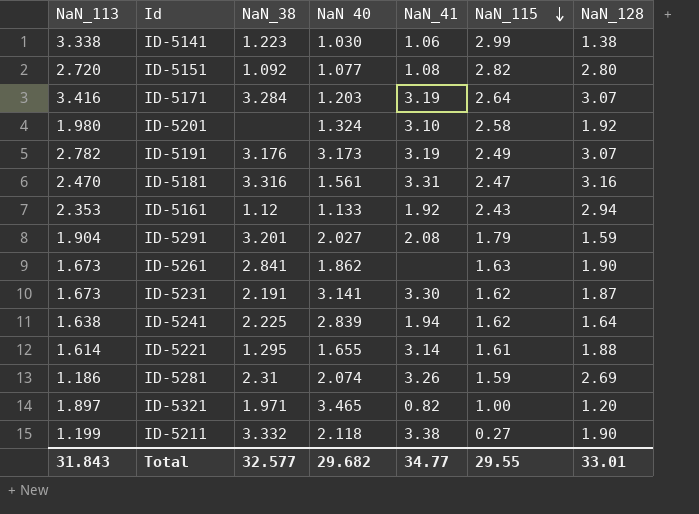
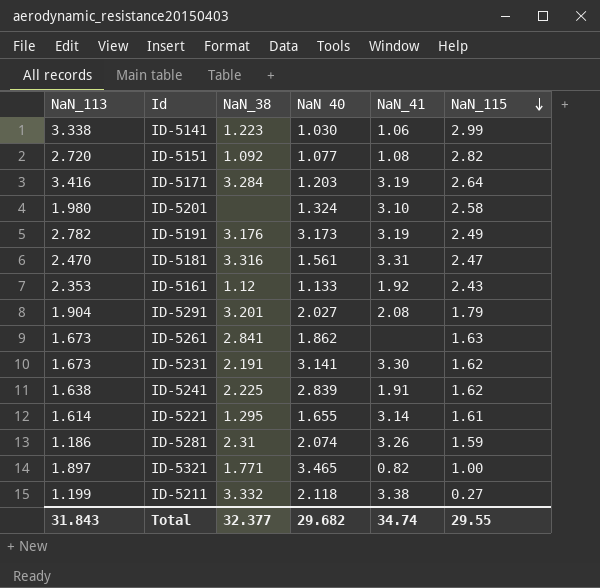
column NaN_128 | position: 7 -> none
ID-5241 | NaN_41: 1.94 -> 1.91
ID-5321 | NaN_38: 1.971 -> 1.771
Total | NaN_38: 32.577 -> 32.377
Total | NaN_41: 34.77 -> 34.74

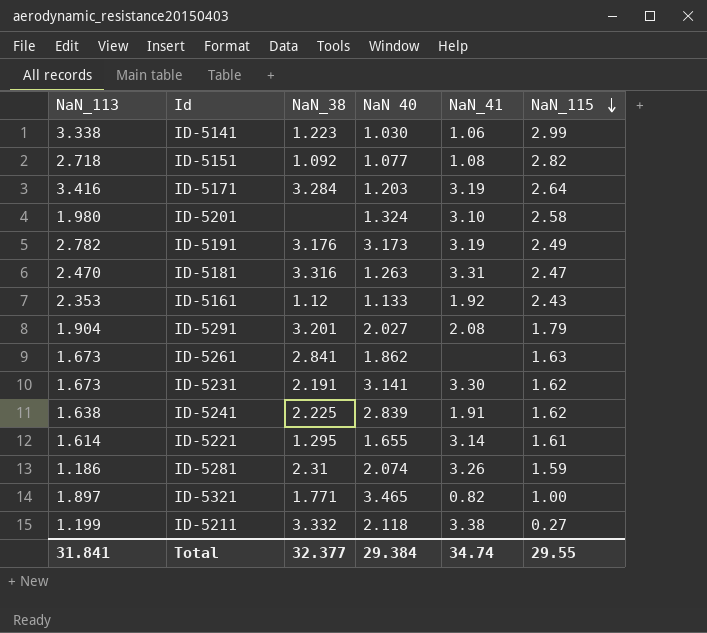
ID-5151 | NaN_113: 2.720 -> 2.718
ID-5181 | NaN 40: 1.561 -> 1.263
Total | NaN_113: 31.843 -> 31.841
Total | NaN 40: 29.682 -> 29.384

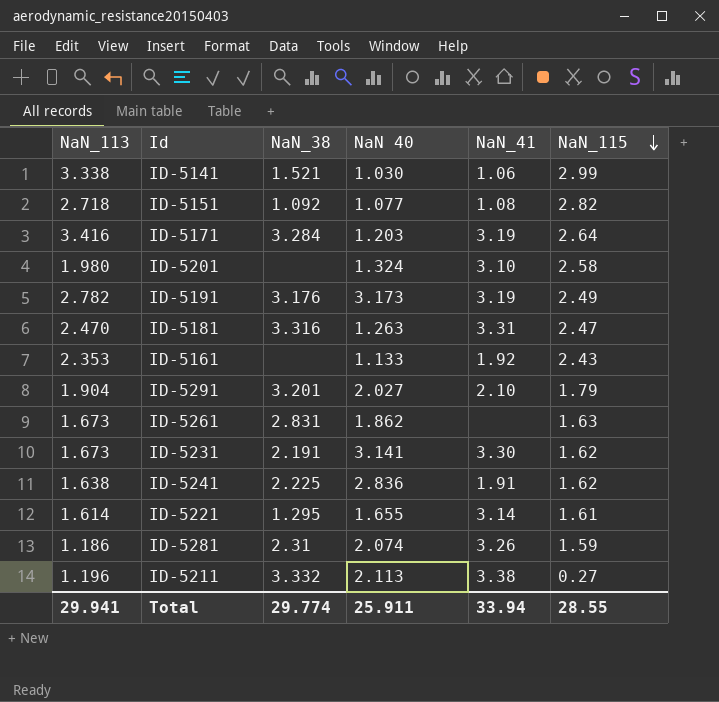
row ID-5321: 1.897 | 1.771 | 3.465 | 0.82 | 1.00 -> none
ID-5141 | NaN_38: 1.223 -> 1.521
ID-5161 | NaN_38: 1.12 -> none
ID-5291 | NaN_41: 2.08 -> 2.10
ID-5261 | NaN_38: 2.841 -> 2.831
ID-5241 | NaN 40: 2.839 -> 2.836
ID-5211 | NaN_113: 1.199 -> 1.196
ID-5211 | NaN 40: 2.118 -> 2.113
Total | NaN_113: 31.841 -> 29.941
Total | NaN_38: 32.377 -> 29.774
Total | NaN 40: 29.384 -> 25.911
Total | NaN_41: 34.74 -> 33.94
Total | NaN_115: 29.55 -> 28.55

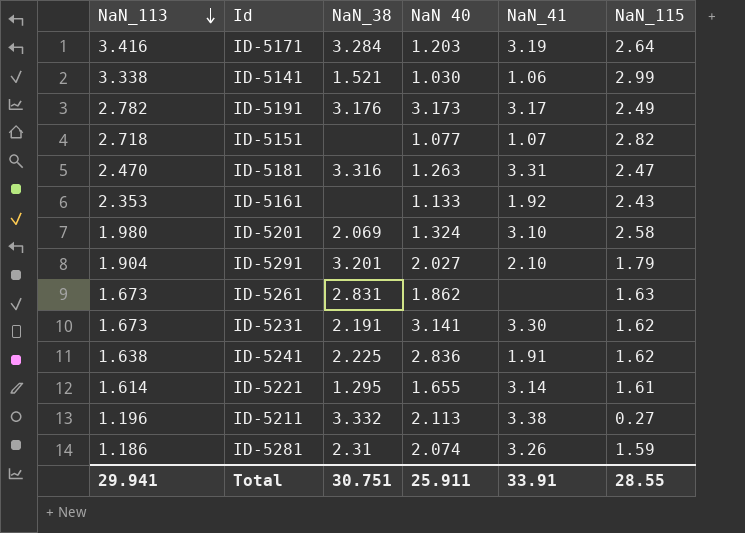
row order: NaN_115 descending -> NaN_113 descending
ID-5191 | NaN_41: 3.19 -> 3.17
ID-5151 | NaN_38: 1.092 -> none
ID-5151 | NaN_41: 1.08 -> 1.07
ID-5201 | NaN_38: none -> 2.069
Total | NaN_38: 29.774 -> 30.751
Total | NaN_41: 33.94 -> 33.91

